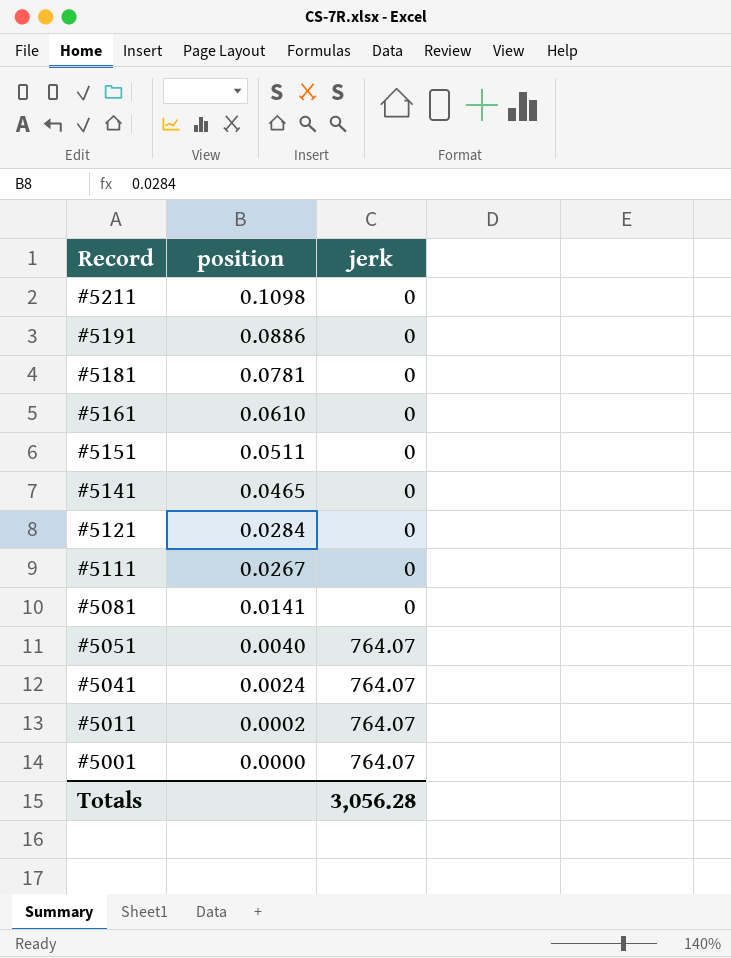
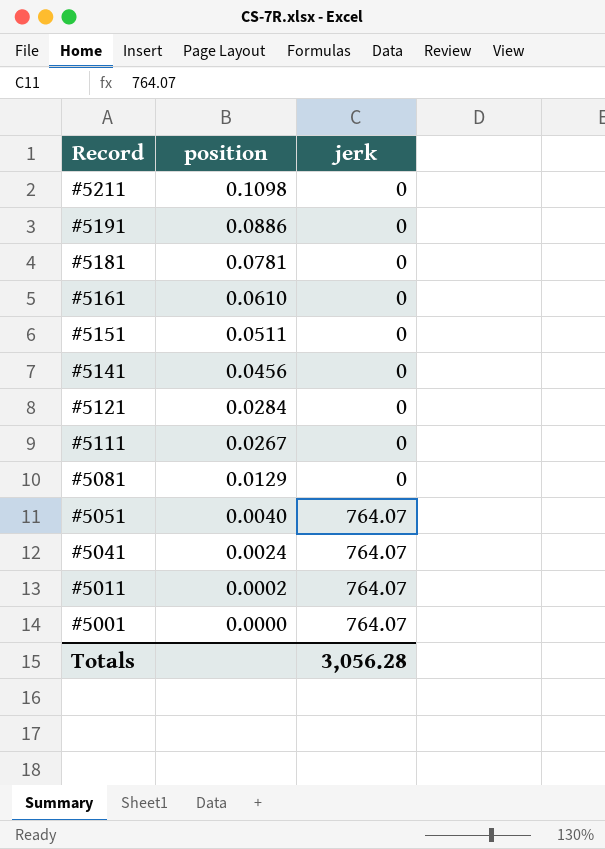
#5141 | position: 0.0465 -> 0.0456
#5081 | position: 0.0141 -> 0.0129

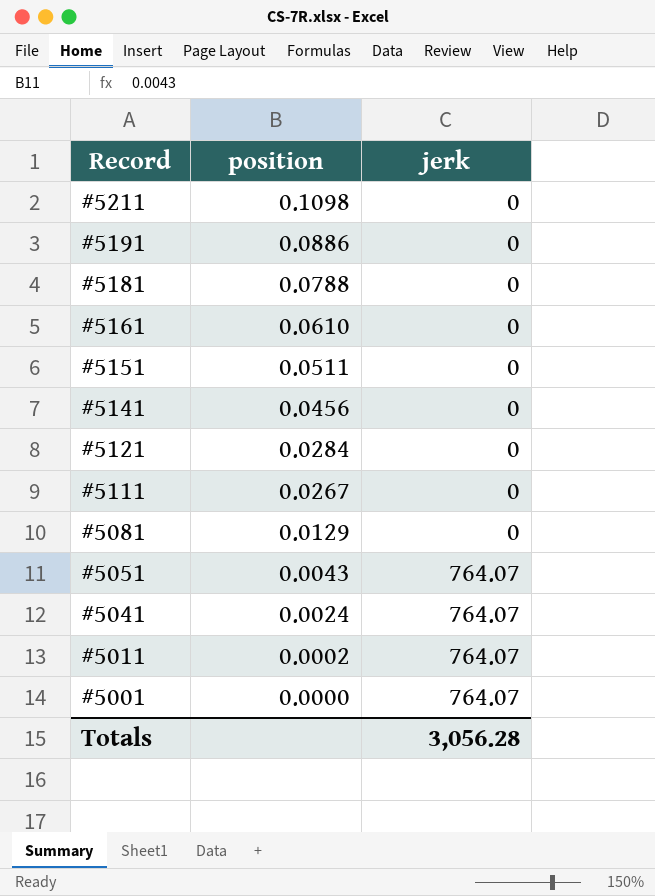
#5181 | position: 0.0781 -> 0.0788
#5051 | position: 0.0040 -> 0.0043

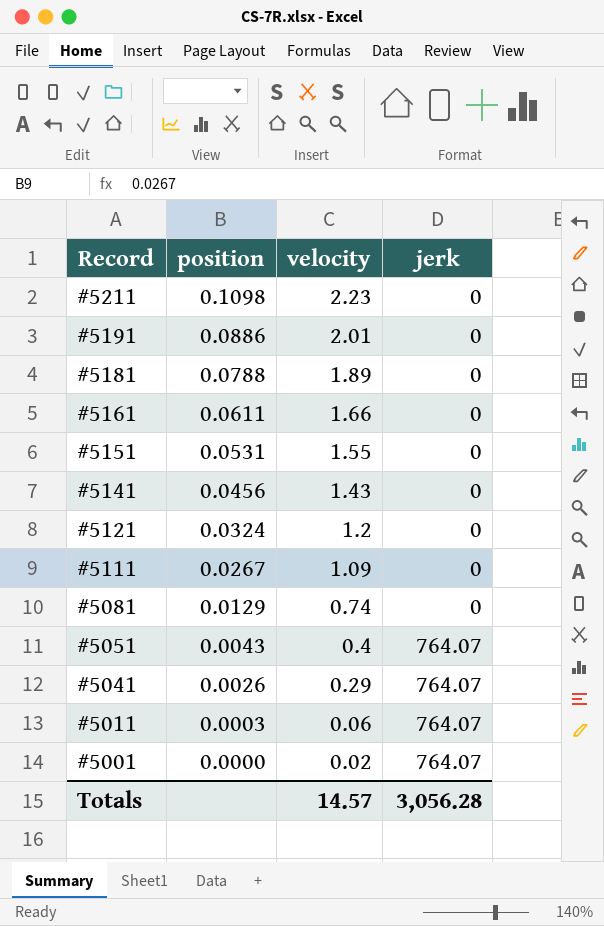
column velocity | position: none -> 3
#5161 | position: 0.0610 -> 0.0611
#5151 | position: 0.0511 -> 0.0531
#5121 | position: 0.0284 -> 0.0324
#5041 | position: 0.0024 -> 0.0026
#5011 | position: 0.0002 -> 0.0003

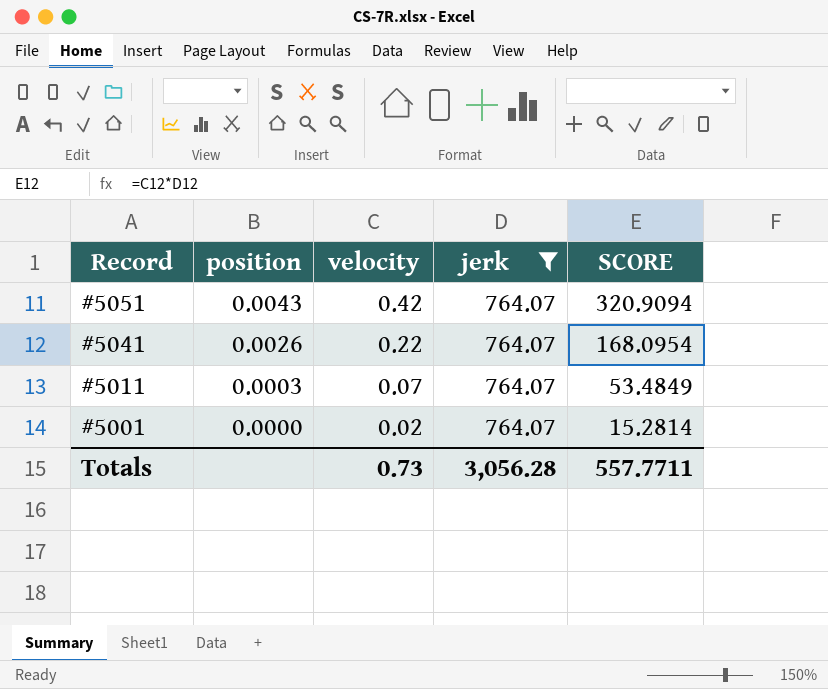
filter: none -> jerk = 764.07
column SCORE | formula: none -> [velocity] * [jerk]
#5051 | velocity: 0.4 -> 0.42
#5041 | velocity: 0.29 -> 0.22
#5011 | velocity: 0.06 -> 0.07
Totals | velocity: 14.57 -> 0.73

